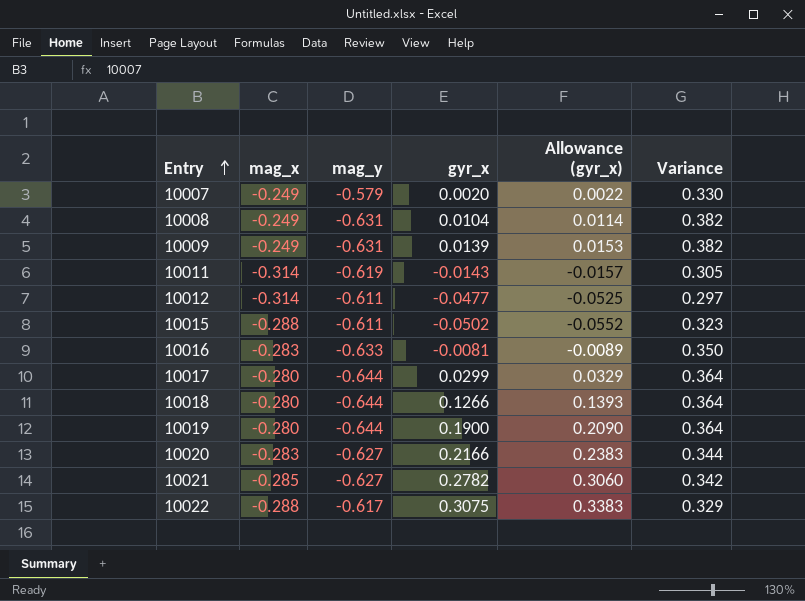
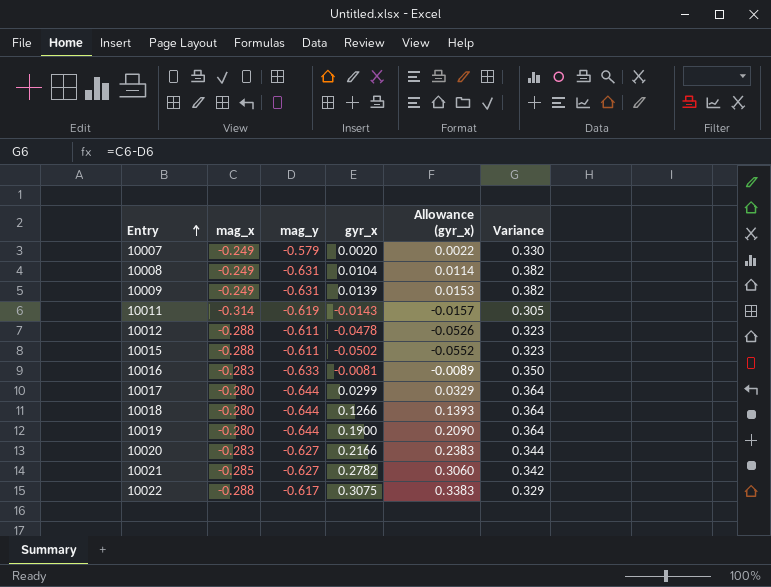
10012 | mag_x: -0.314 -> -0.288
10012 | gyr_x: -0.0477 -> -0.0478
10012 | Allowance (gyr_x): -0.0525 -> -0.0526
10012 | Variance: 0.297 -> 0.323

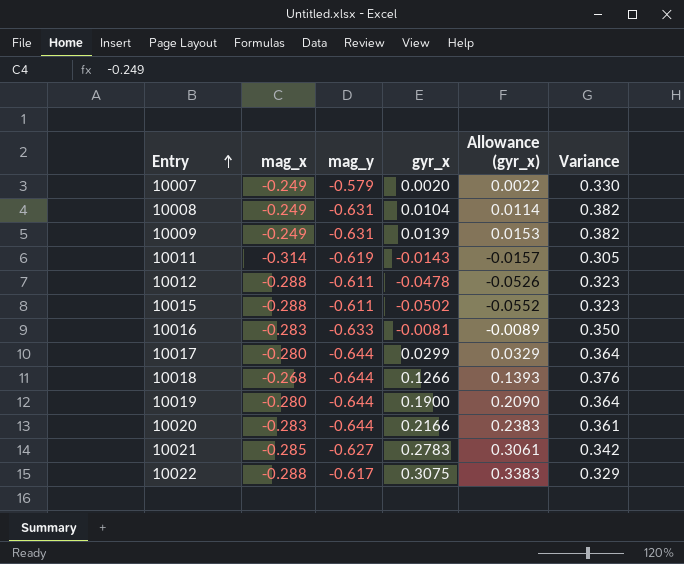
10018 | mag_x: -0.280 -> -0.268
10018 | Variance: 0.364 -> 0.376
10020 | mag_y: -0.627 -> -0.644
10020 | Variance: 0.344 -> 0.361
10021 | gyr_x: 0.2782 -> 0.2783
10021 | Allowance (gyr_x): 0.3060 -> 0.3061

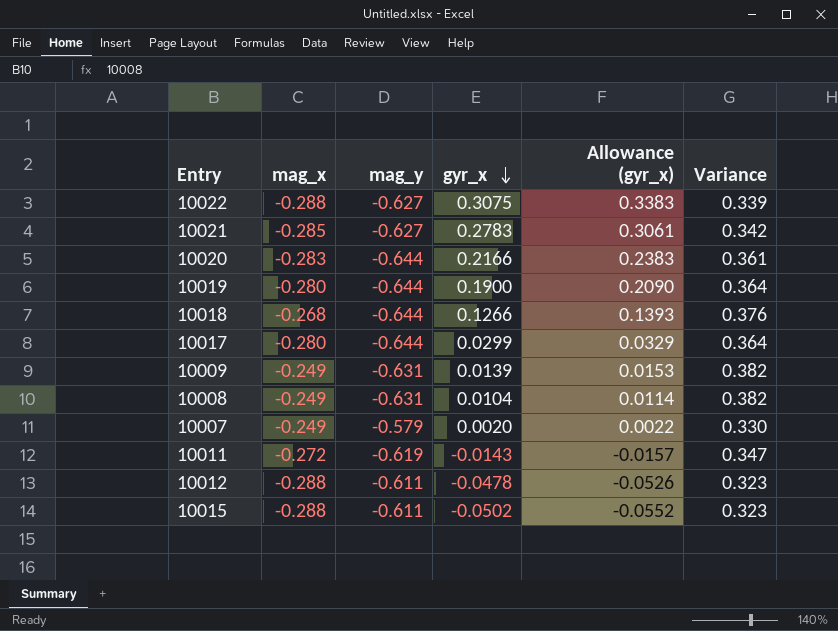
row order: Entry ascending -> gyr_x descending
row 10016: -0.283 | -0.633 | -0.0081 | -0.0089 | 0.350 -> none
10022 | mag_y: -0.617 -> -0.627
10022 | Variance: 0.329 -> 0.339
10011 | mag_x: -0.314 -> -0.272
10011 | Variance: 0.305 -> 0.347

